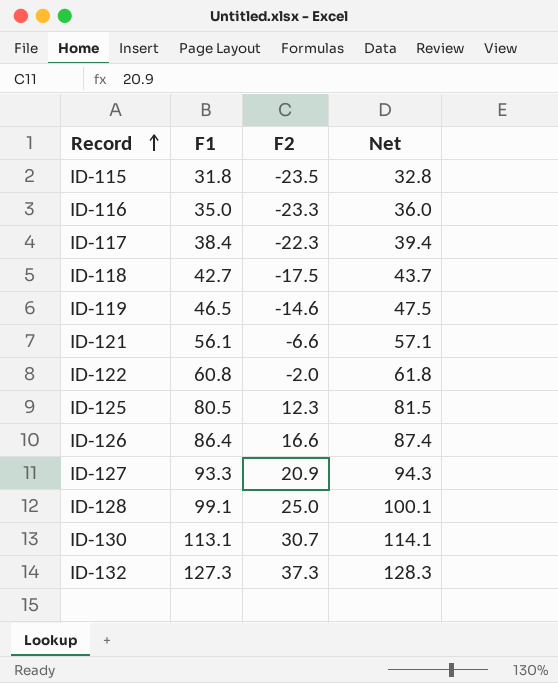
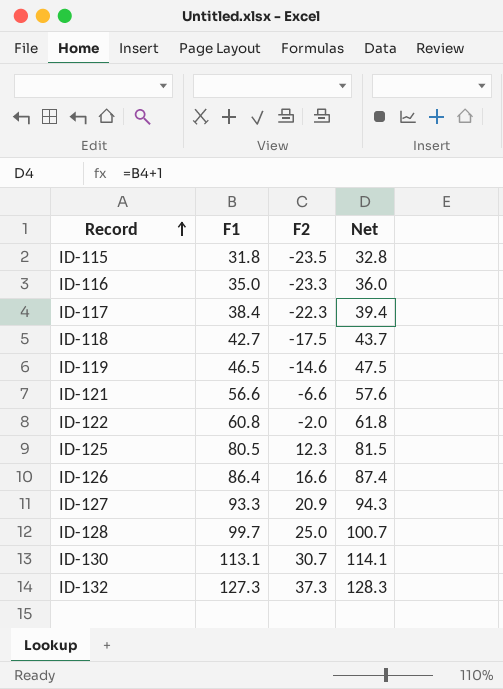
ID-121 | F1: 56.1 -> 56.6
ID-121 | Net: 57.1 -> 57.6
ID-128 | F1: 99.1 -> 99.7
ID-128 | Net: 100.1 -> 100.7

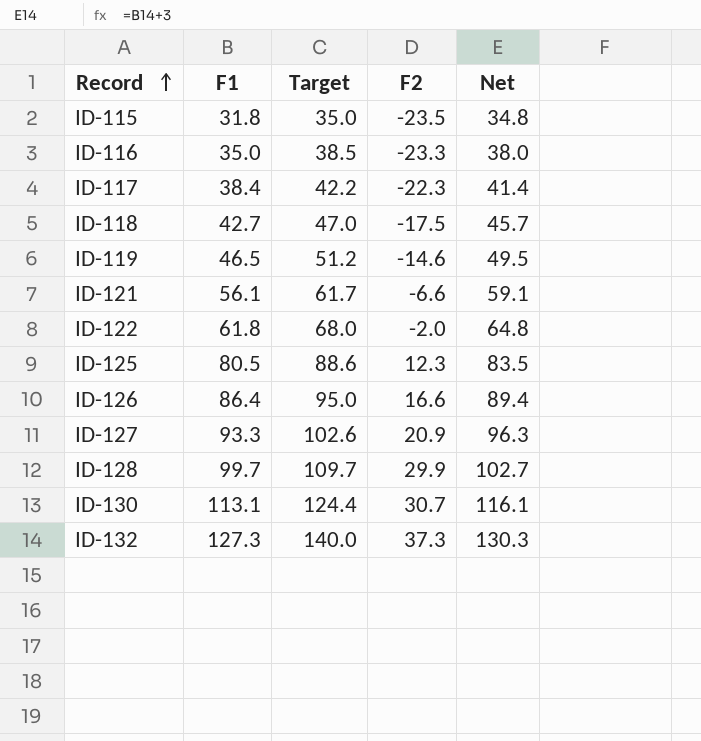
column Target | formula: none -> [F1] * 1.1
column Net | formula: [F1] + 1 -> [F1] + 3
ID-121 | F1: 56.6 -> 56.1
ID-122 | F1: 60.8 -> 61.8
ID-128 | F2: 25.0 -> 29.9

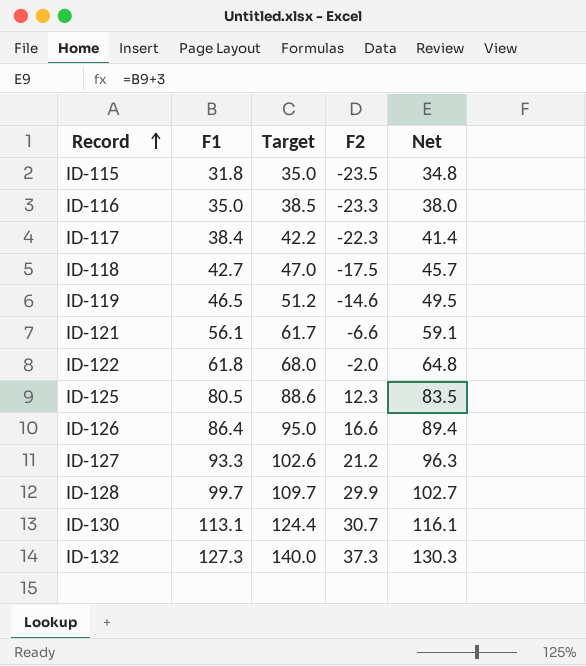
ID-127 | F2: 20.9 -> 21.2

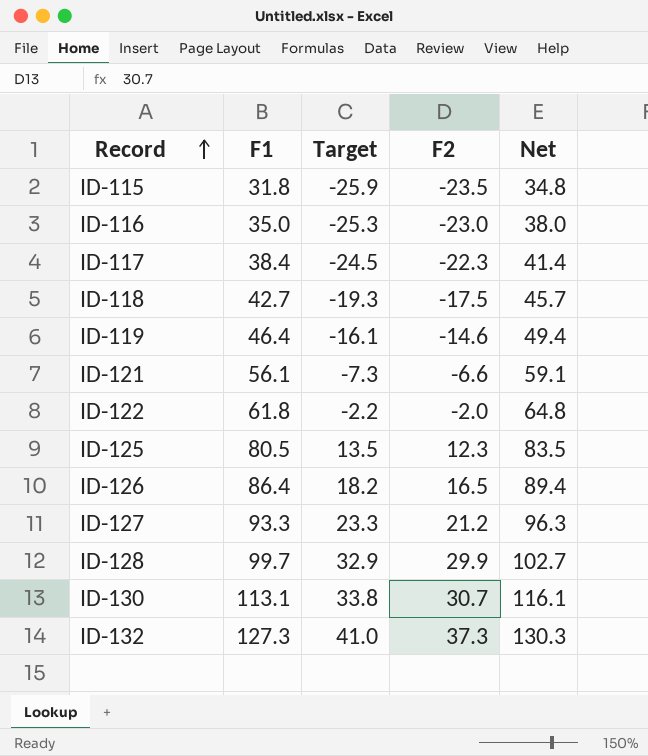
column Target | formula: [F1] * 1.1 -> [F2] * 1.1
ID-116 | F2: -23.3 -> -23.0
ID-119 | F1: 46.5 -> 46.4
ID-119 | Net: 49.5 -> 49.4
ID-126 | F2: 16.6 -> 16.5

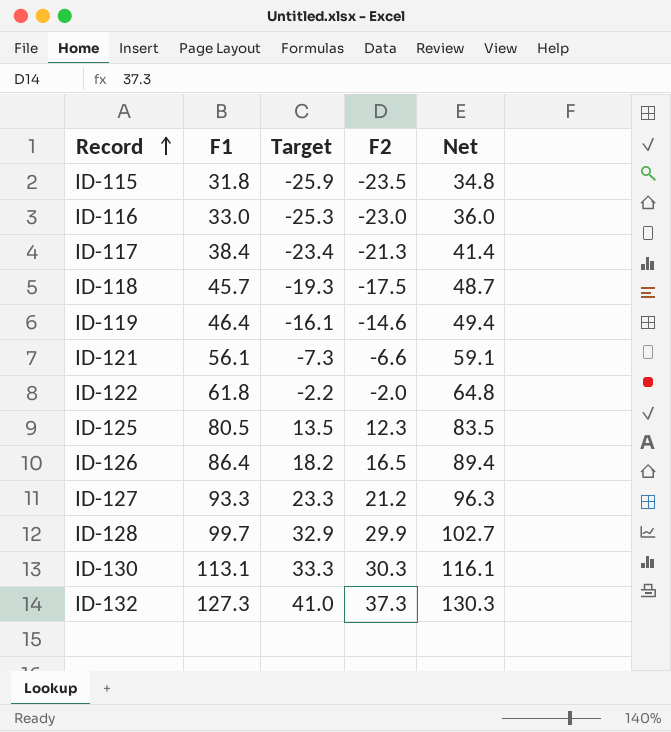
ID-116 | F1: 35.0 -> 33.0
ID-116 | Net: 38.0 -> 36.0
ID-117 | Target: -24.5 -> -23.4
ID-117 | F2: -22.3 -> -21.3
ID-118 | F1: 42.7 -> 45.7
ID-118 | Net: 45.7 -> 48.7
ID-130 | Target: 33.8 -> 33.3
ID-130 | F2: 30.7 -> 30.3

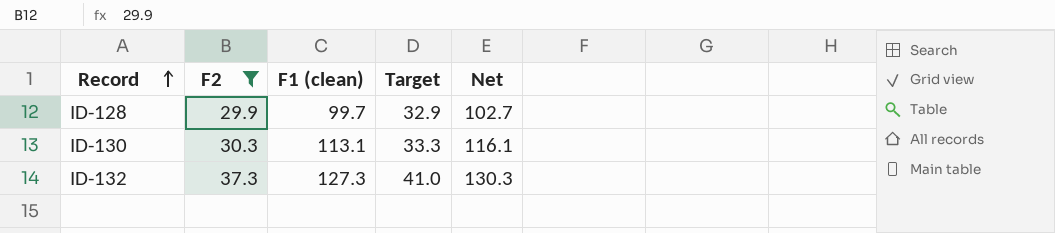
filter: none -> F2 >= 29.9
column F2 | position: 4 -> 2
column name: F1 -> F1 (clean)

